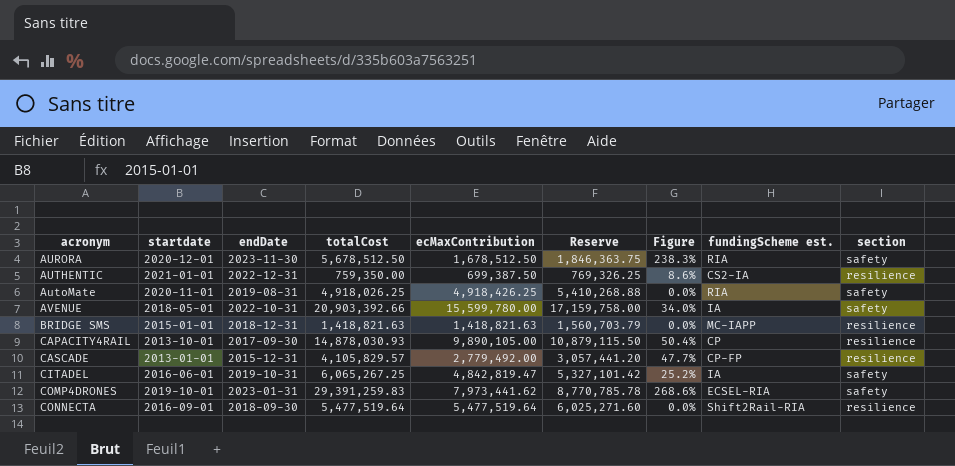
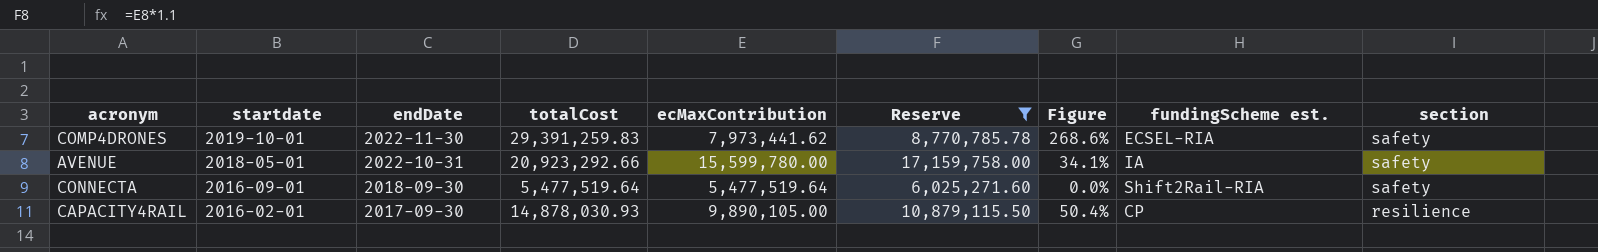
filter: none -> Reserve >= 6,025,271.60
row order: acronym ascending -> startdate descending
COMP4DRONES | endDate: 2023-01-31 -> 2022-11-30
AVENUE | totalCost: 20,903,392.66 -> 20,923,292.66
AVENUE | Figure: 34.0% -> 34.1%
CONNECTA | section: resilience -> safety
CAPACITY4RAIL | startdate: 2013-10-01 -> 2016-02-01

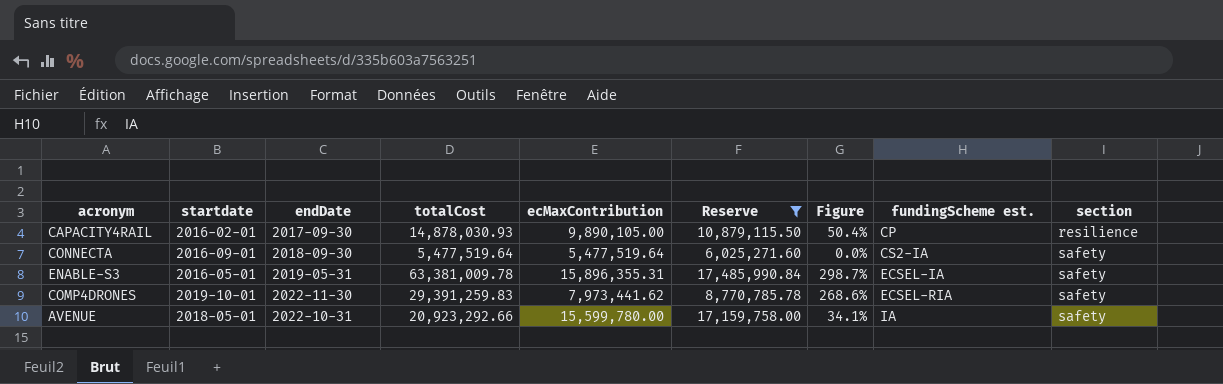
row order: startdate descending -> fundingScheme est. ascending
CONNECTA | fundingScheme est.: Shift2Rail-RIA -> CS2-IA
row ENABLE-S3: none -> 2016-05-01 | 2019-05-31 | 63,381,009.78 | 15,896,355.31 | 17,485,990.84 | 298.7% | ECSEL-IA | safety

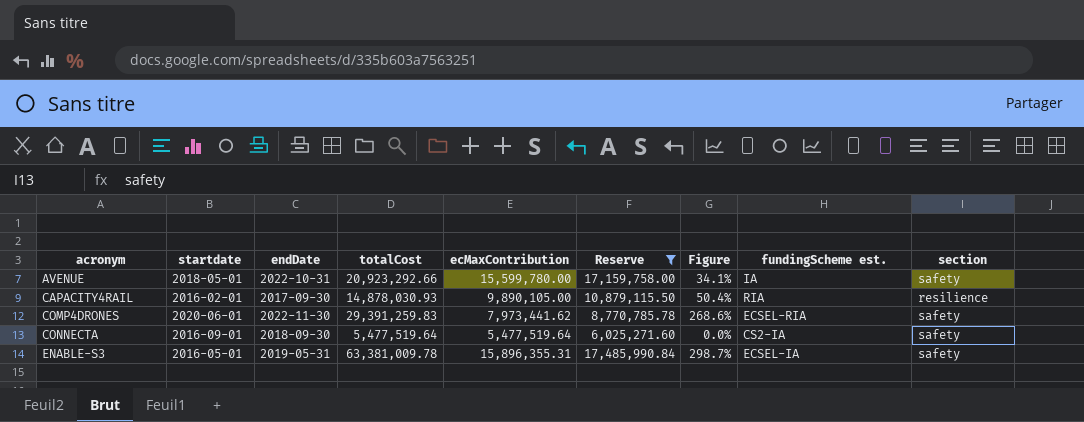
row order: fundingScheme est. ascending -> acronym ascending
CAPACITY4RAIL | fundingScheme est.: CP -> RIA
COMP4DRONES | startdate: 2019-10-01 -> 2020-06-01

